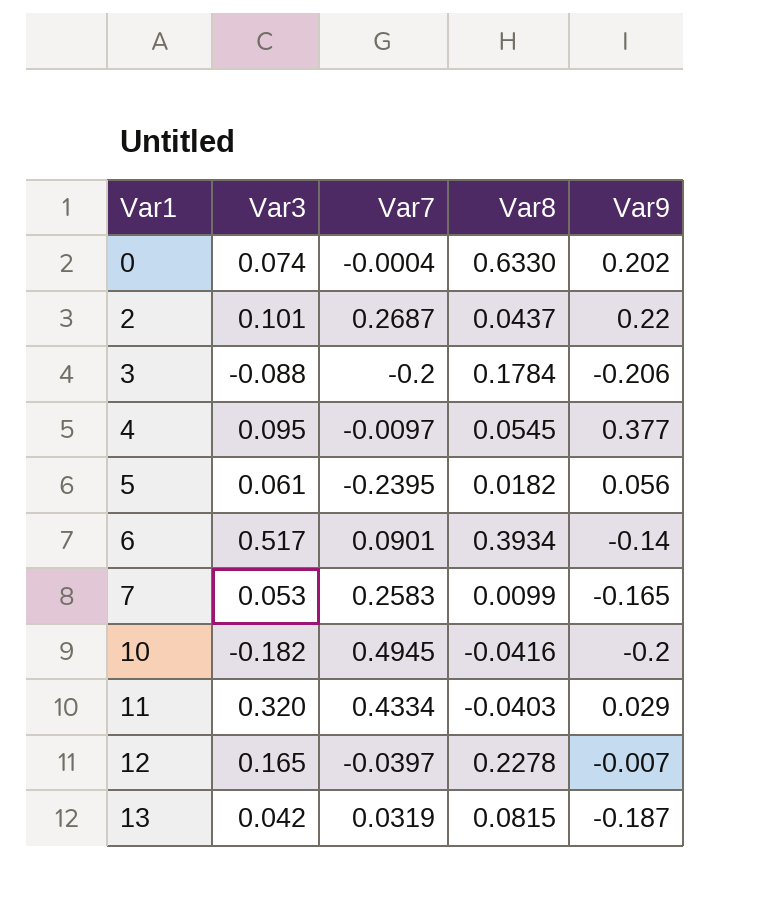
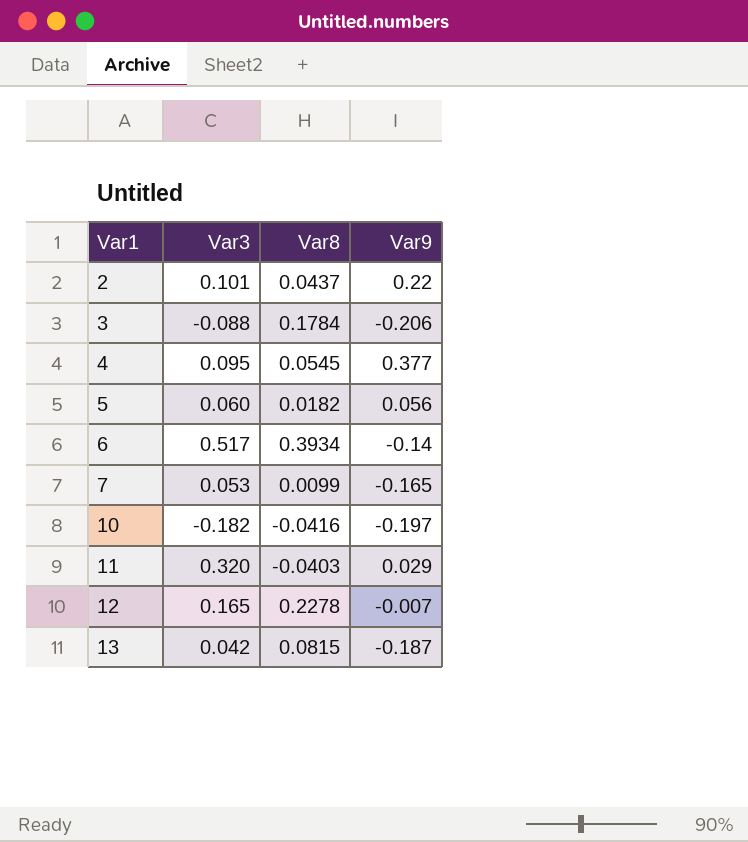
column Var7 | position: 3 -> none
row 0: 0.074 | -0.0004 | 0.6330 | 0.202 -> none
5 | Var3: 0.061 -> 0.060
10 | Var9: -0.2 -> -0.197

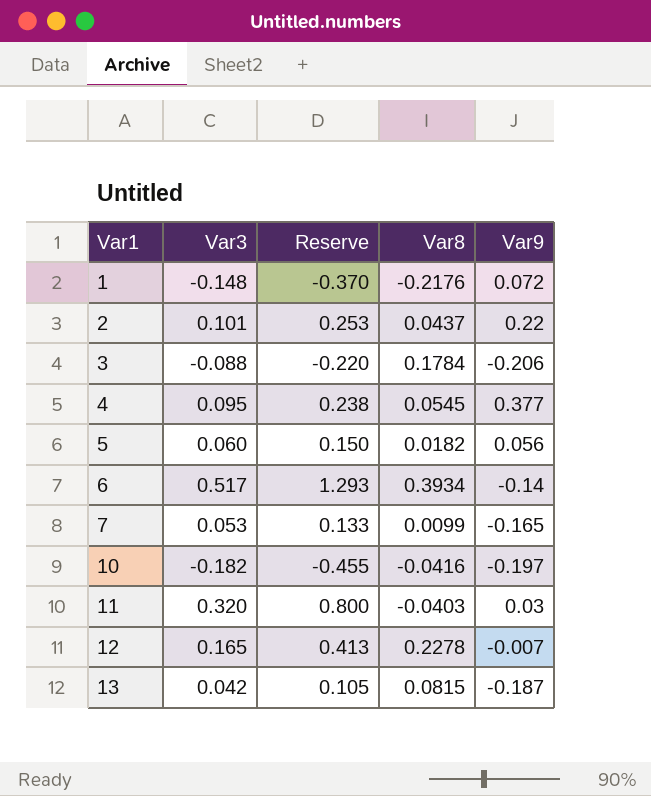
column Reserve | formula: none -> [Var3] * 2.5
row 1: none -> -0.148 | -0.370 | -0.2176 | 0.072
11 | Var9: 0.029 -> 0.03

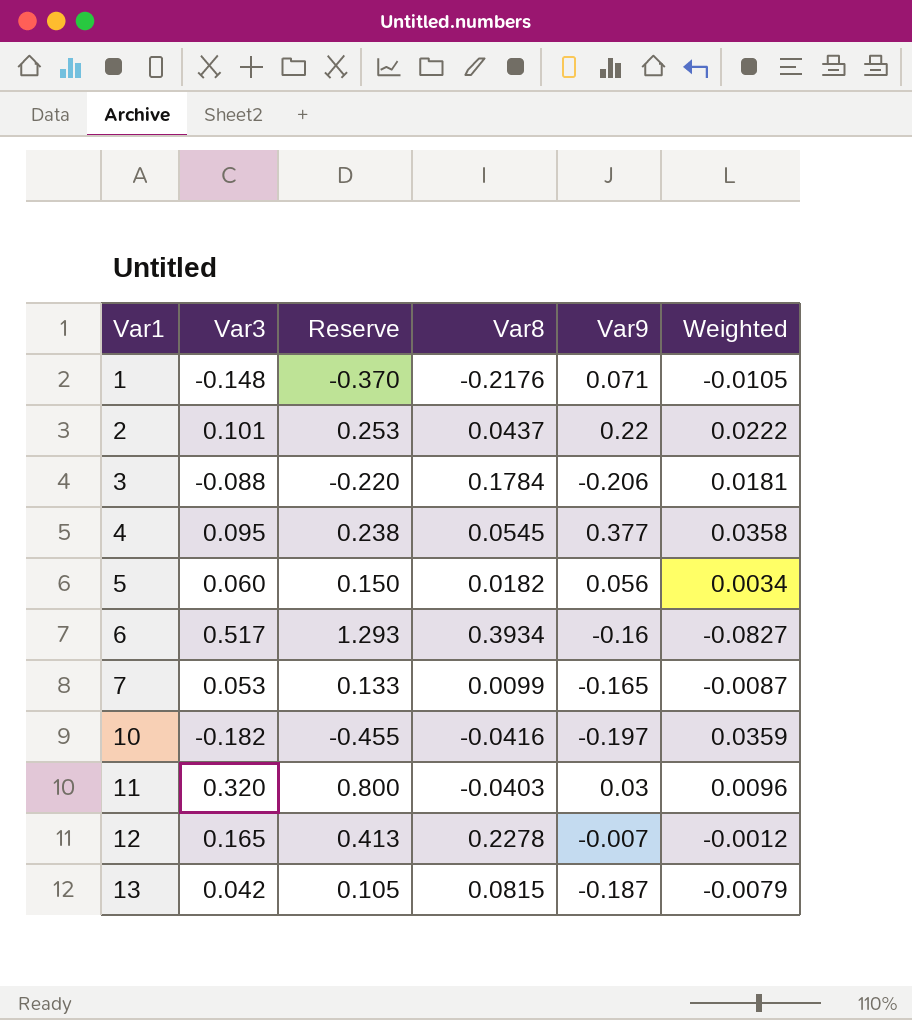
column Weighted | formula: none -> [Var3] * [Var9]
1 | Var9: 0.072 -> 0.071
6 | Var9: -0.14 -> -0.16

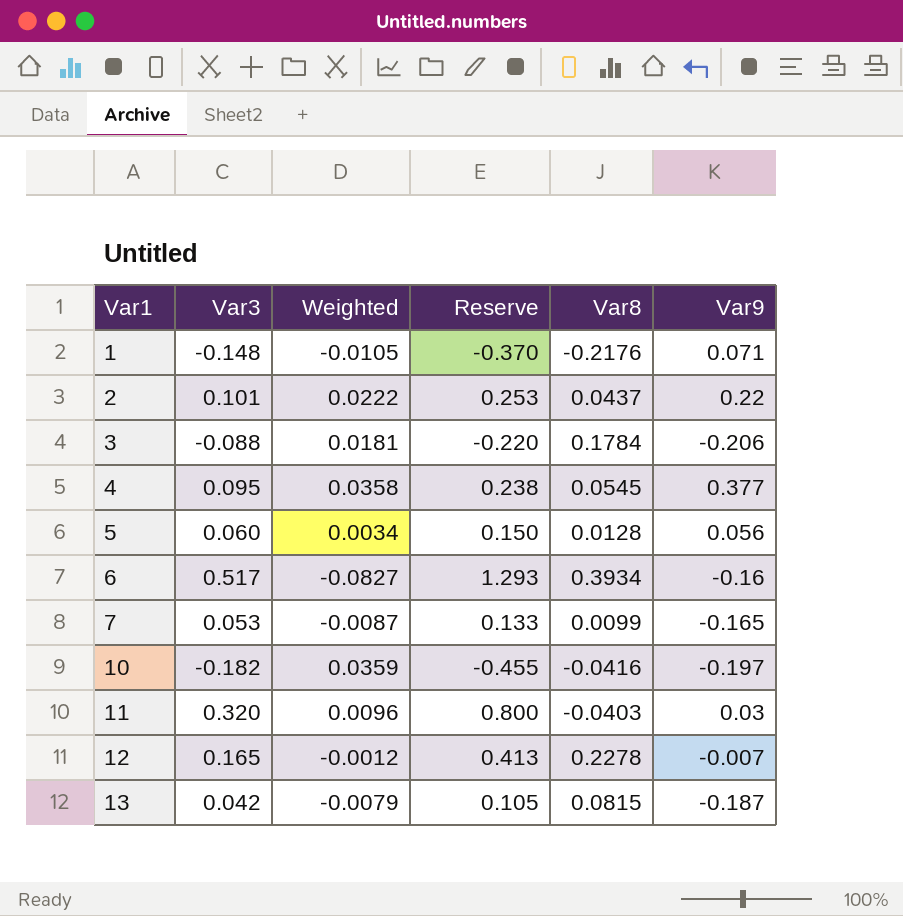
column Weighted | position: 6 -> 3
5 | Var8: 0.0182 -> 0.0128

